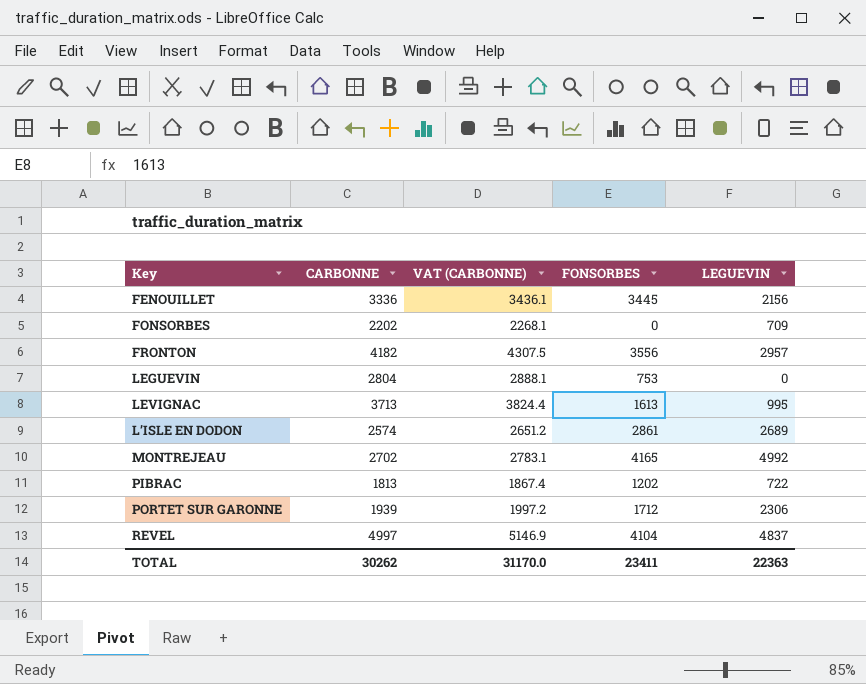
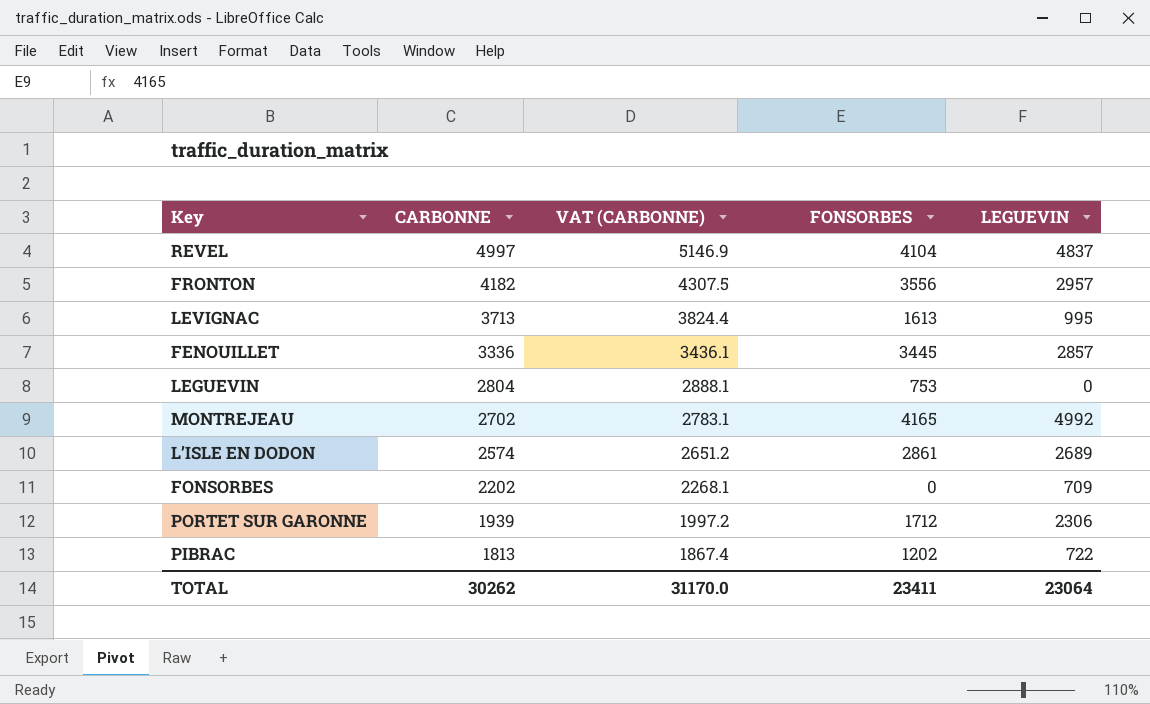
row order: Key ascending -> CARBONNE descending
FENOUILLET | LEGUEVIN: 2156 -> 2857
TOTAL | LEGUEVIN: 22363 -> 23064

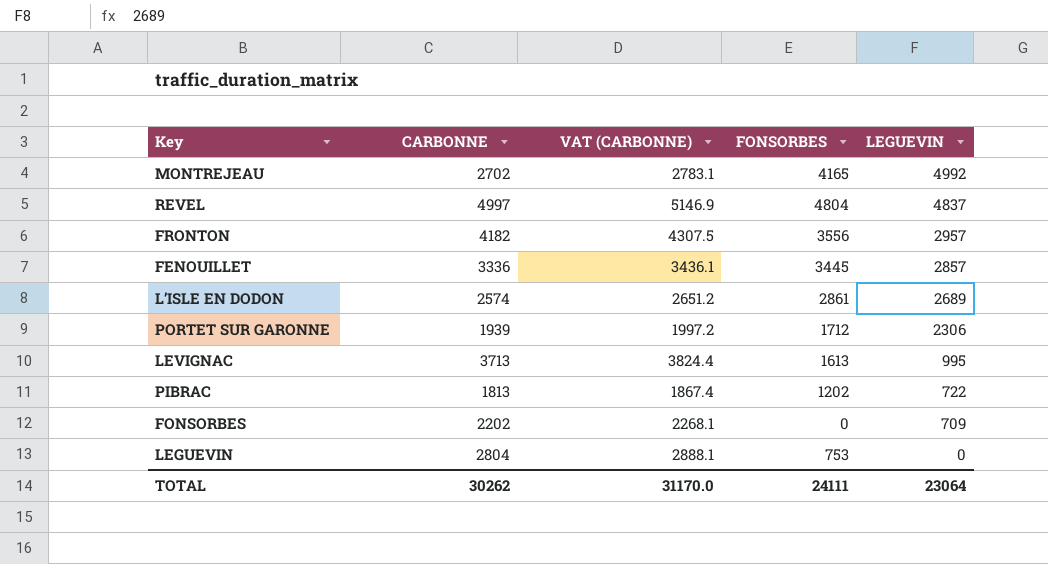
row order: CARBONNE descending -> LEGUEVIN descending
REVEL | FONSORBES: 4104 -> 4804
TOTAL | FONSORBES: 23411 -> 24111

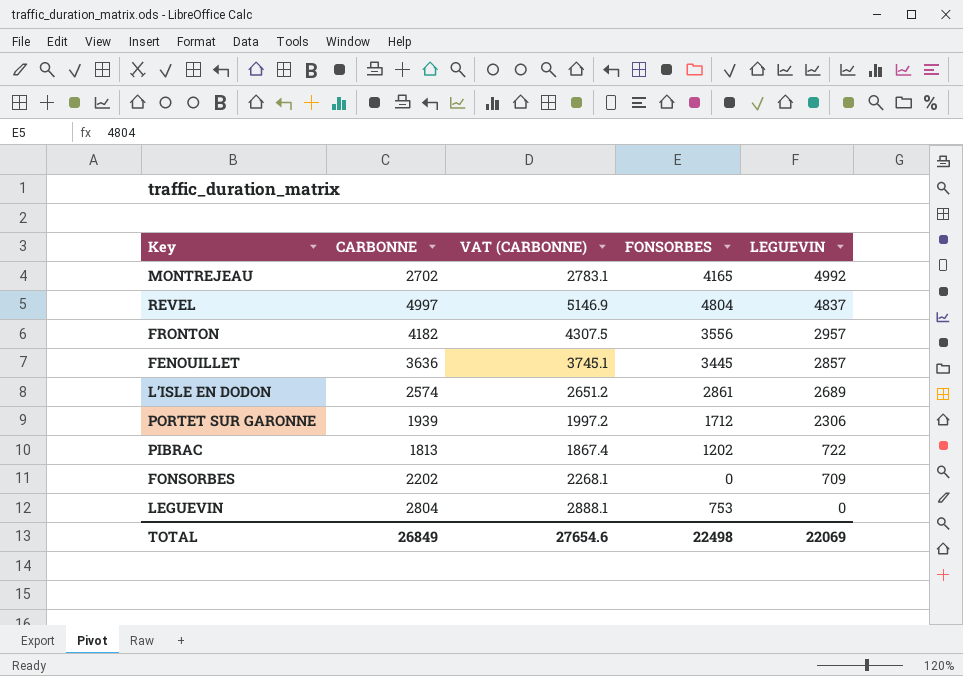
row LEVIGNAC: 3713 | 3824.4 | 1613 | 995 -> none
FENOUILLET | CARBONNE: 3336 -> 3636
FENOUILLET | VAT (CARBONNE): 3436.1 -> 3745.1
TOTAL | CARBONNE: 30262 -> 26849
TOTAL | VAT (CARBONNE): 31170.0 -> 27654.6
TOTAL | FONSORBES: 24111 -> 22498
TOTAL | LEGUEVIN: 23064 -> 22069

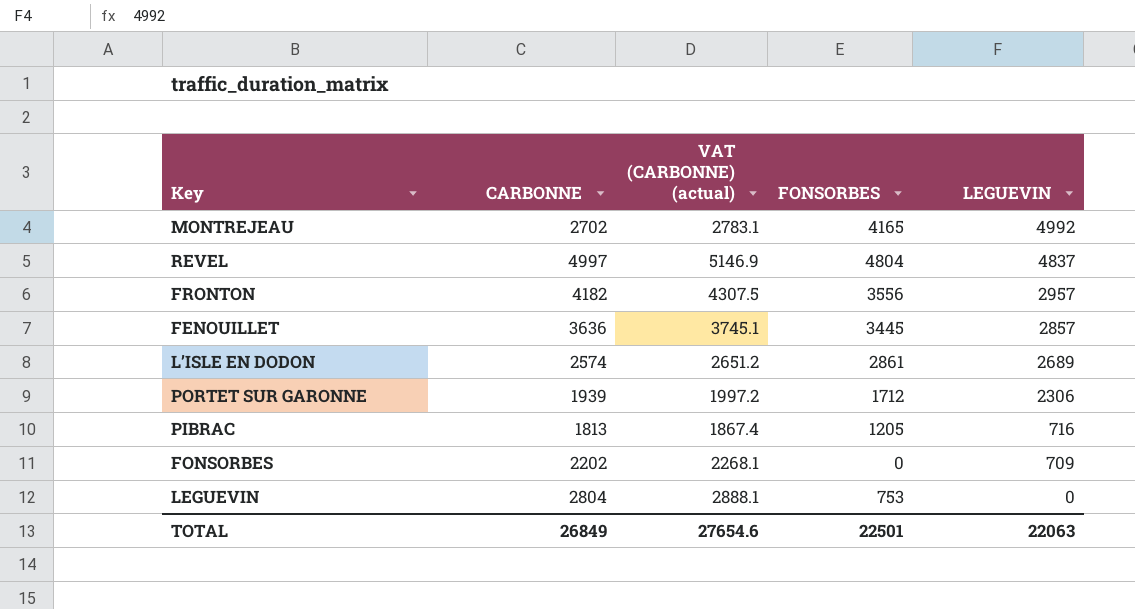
column name: VAT (CARBONNE) -> VAT (CARBONNE) (actual)
PIBRAC | FONSORBES: 1202 -> 1205
PIBRAC | LEGUEVIN: 722 -> 716
TOTAL | FONSORBES: 22498 -> 22501
TOTAL | LEGUEVIN: 22069 -> 22063

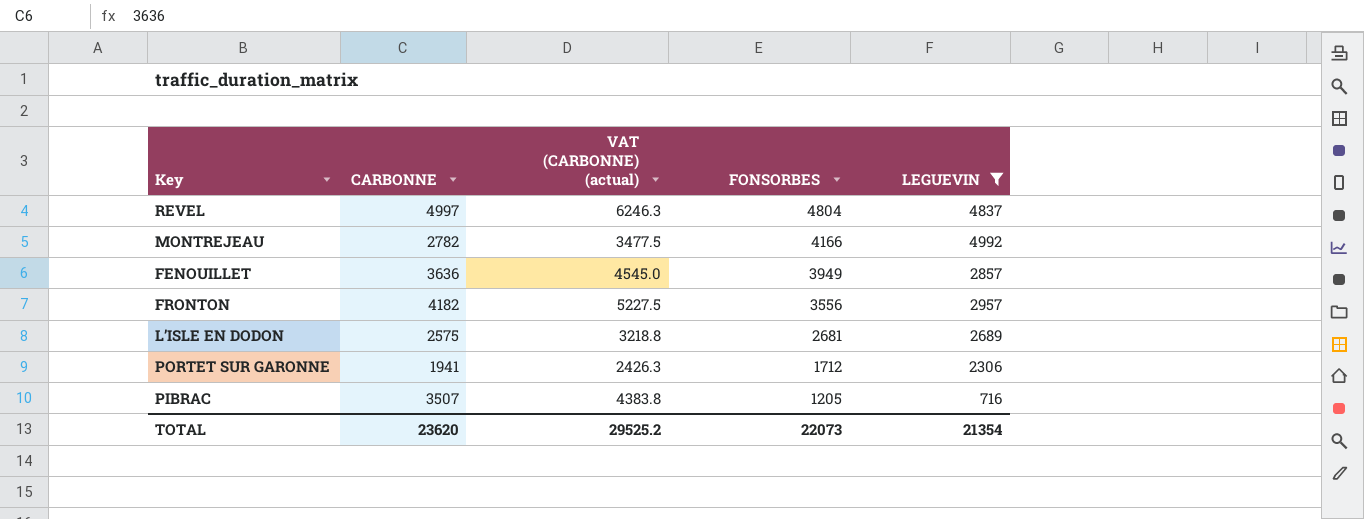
filter: none -> LEGUEVIN >= 716
row order: LEGUEVIN descending -> FONSORBES descending
column VAT (CARBONNE) (actual) | formula: [CARBONNE] * 1.03 -> [CARBONNE] * 1.25
MONTREJEAU | CARBONNE: 2702 -> 2782
MONTREJEAU | FONSORBES: 4165 -> 4166
FENOUILLET | FONSORBES: 3445 -> 3949
L’ISLE EN DODON | CARBONNE: 2574 -> 2575
L’ISLE EN DODON | FONSORBES: 2861 -> 2681
PORTET SUR GARONNE | CARBONNE: 1939 -> 1941
PIBRAC | CARBONNE: 1813 -> 3507
TOTAL | CARBONNE: 26849 -> 23620
TOTAL | VAT (CARBONNE) (actual): 27654.6 -> 29525.2
TOTAL | FONSORBES: 22501 -> 22073
TOTAL | LEGUEVIN: 22063 -> 21354

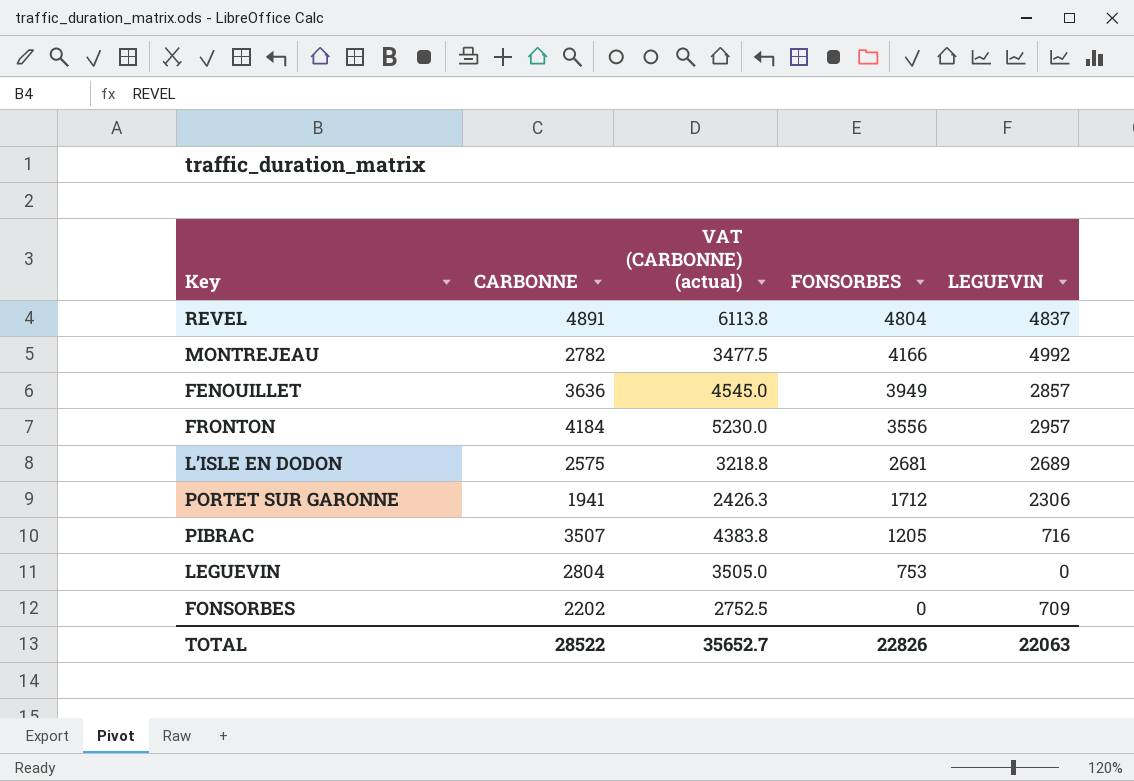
filter: LEGUEVIN >= 716 -> none
REVEL | CARBONNE: 4997 -> 4891
REVEL | VAT (CARBONNE) (actual): 6246.3 -> 6113.8
FRONTON | CARBONNE: 4182 -> 4184
FRONTON | VAT (CARBONNE) (actual): 5227.5 -> 5230.0
TOTAL | CARBONNE: 23620 -> 28522
TOTAL | VAT (CARBONNE) (actual): 29525.2 -> 35652.7
TOTAL | FONSORBES: 22073 -> 22826
TOTAL | LEGUEVIN: 21354 -> 22063

